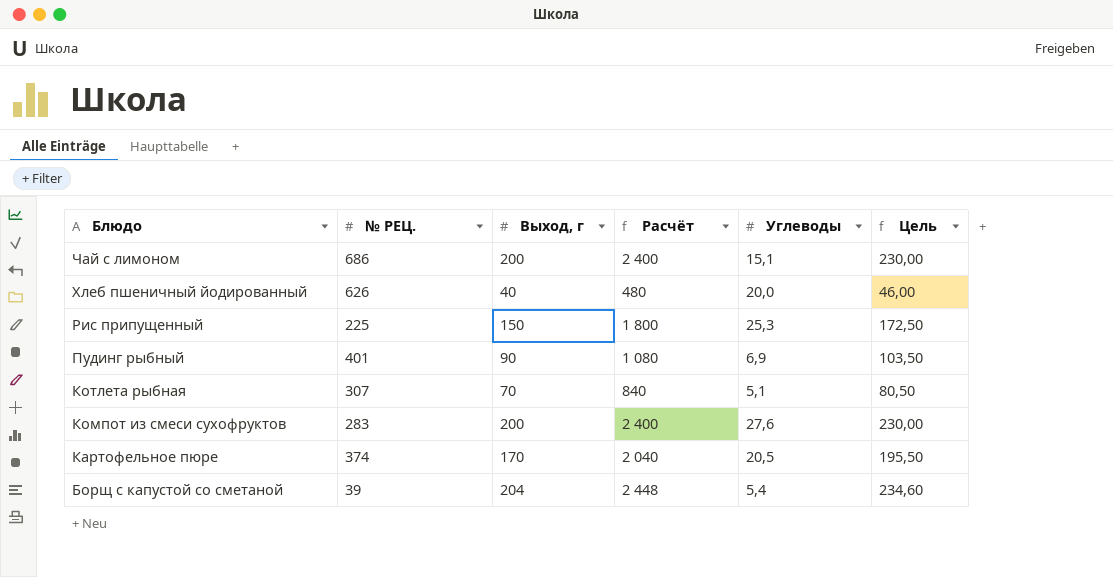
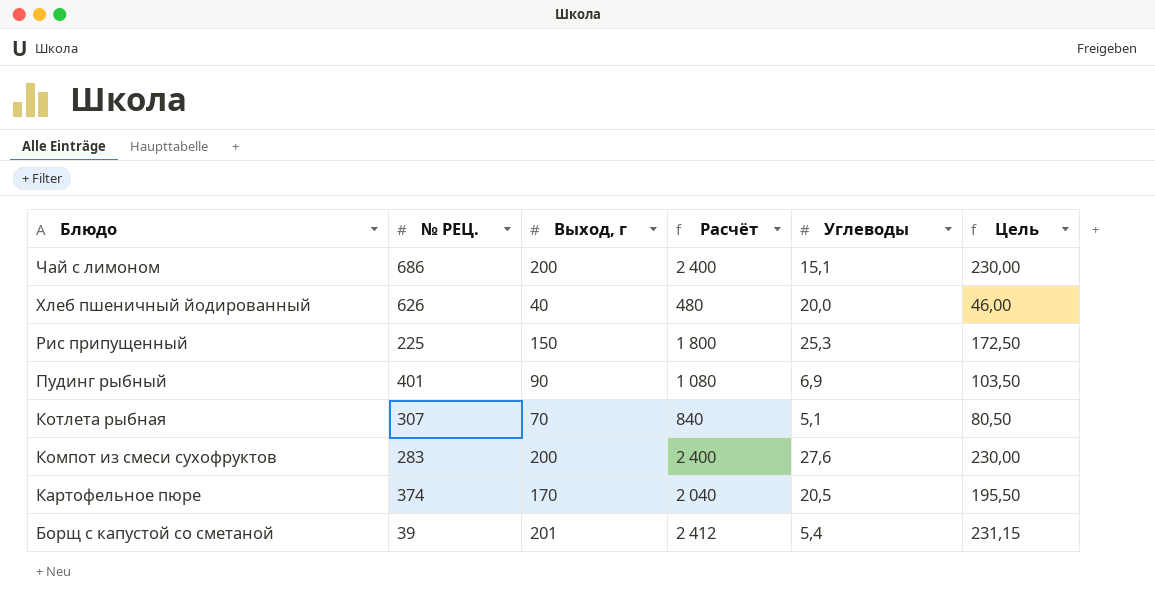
Борщ с капустой со сметаной | Выход, г: 204 -> 201
Борщ с капустой со сметаной | Расчёт: 2 448 -> 2 412
Борщ с капустой со сметаной | Цель: 234,60 -> 231,15

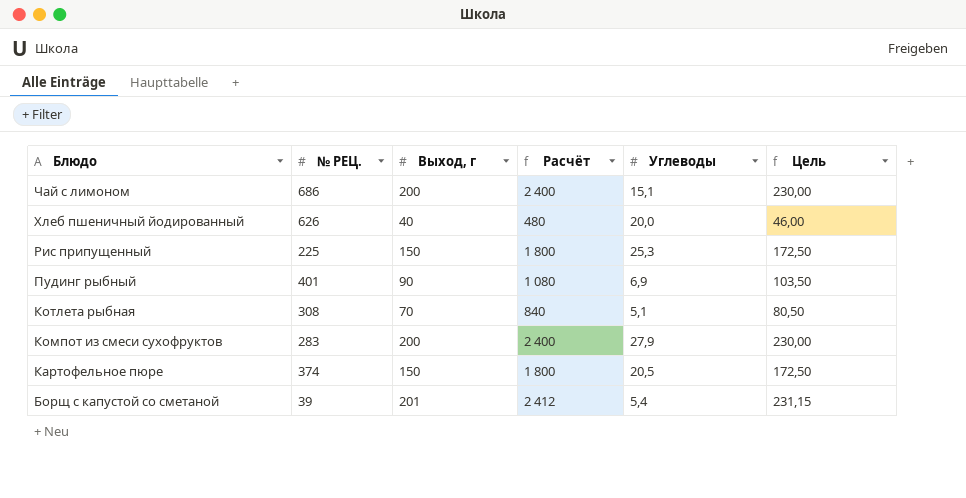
Котлета рыбная | № РЕЦ.: 307 -> 308
Компот из смеси сухофруктов | Углеводы: 27,6 -> 27,9
Картофельное пюре | Выход, г: 170 -> 150
Картофельное пюре | Расчёт: 2 040 -> 1 800
Картофельное пюре | Цель: 195,50 -> 172,50

